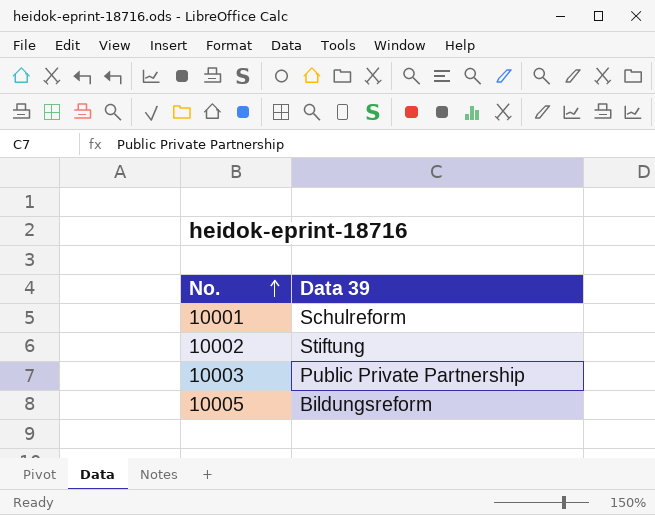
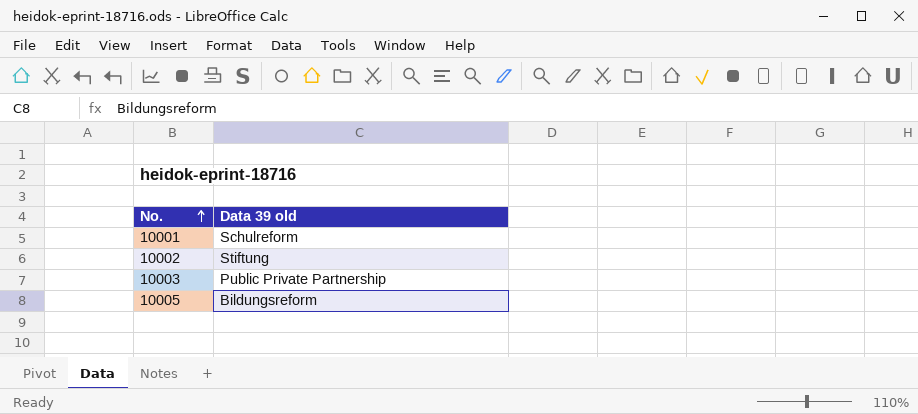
column name: Data 39 -> Data 39 old

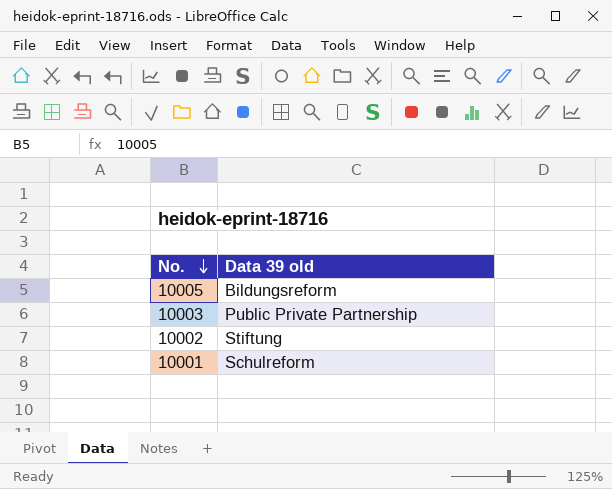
row order: No. ascending -> No. descending

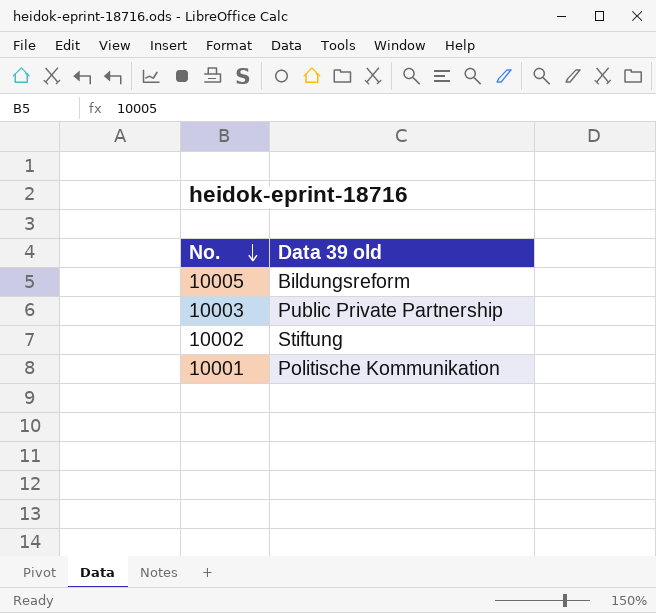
10001 | Data 39 old: Schulreform -> Politische Kommunikation

